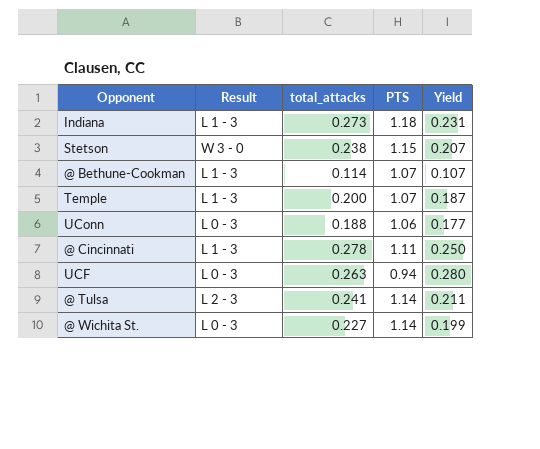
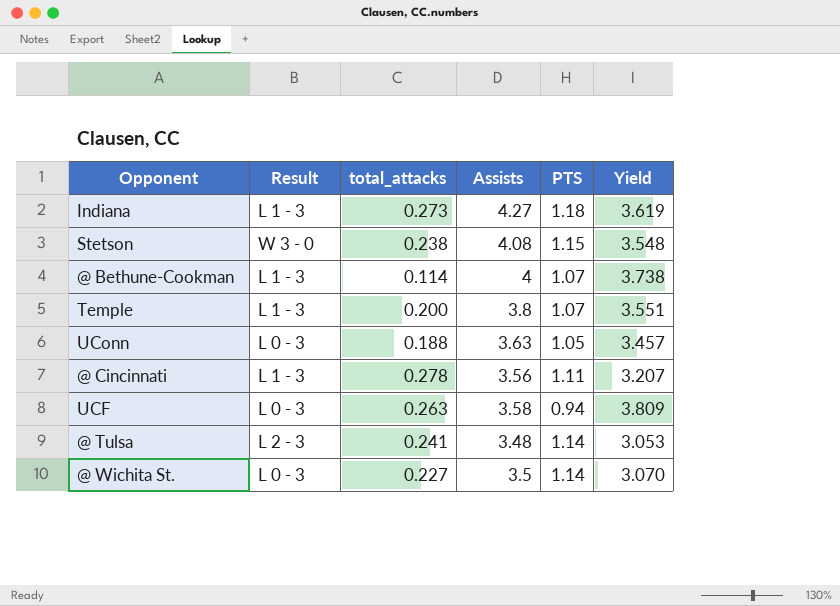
column Assists | position: none -> 4
column Yield | formula: [total_attacks] / [PTS] -> [Assists] / [PTS]
UConn | PTS: 1.06 -> 1.05

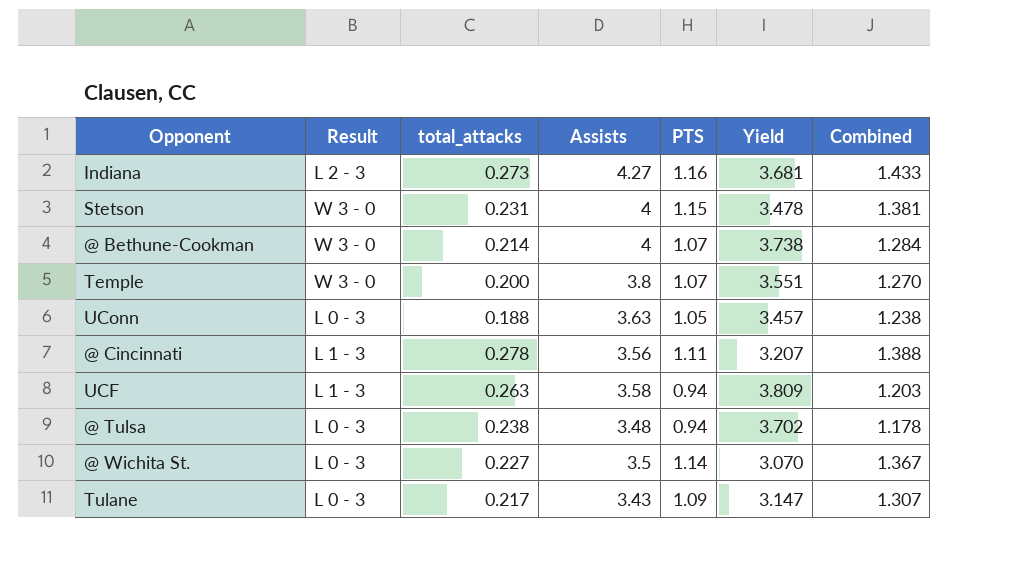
column Combined | formula: none -> [total_attacks] + [PTS]
Indiana | Result: L 1 - 3 -> L 2 - 3
Indiana | PTS: 1.18 -> 1.16
Indiana | Yield: 3.619 -> 3.681
Stetson | total_attacks: 0.238 -> 0.231
Stetson | Assists: 4.08 -> 4
Stetson | Yield: 3.548 -> 3.478
@ Bethune-Cookman | Result: L 1 - 3 -> W 3 - 0
@ Bethune-Cookman | total_attacks: 0.114 -> 0.214
Temple | Result: L 1 - 3 -> W 3 - 0
UCF | Result: L 0 - 3 -> L 1 - 3
@ Tulsa | Result: L 2 - 3 -> L 0 - 3
@ Tulsa | total_attacks: 0.241 -> 0.238
@ Tulsa | PTS: 1.14 -> 0.94
@ Tulsa | Yield: 3.053 -> 3.702
row Tulane: none -> L 0 - 3 | 0.217 | 3.43 | 1.09 | 3.147 | 1.307

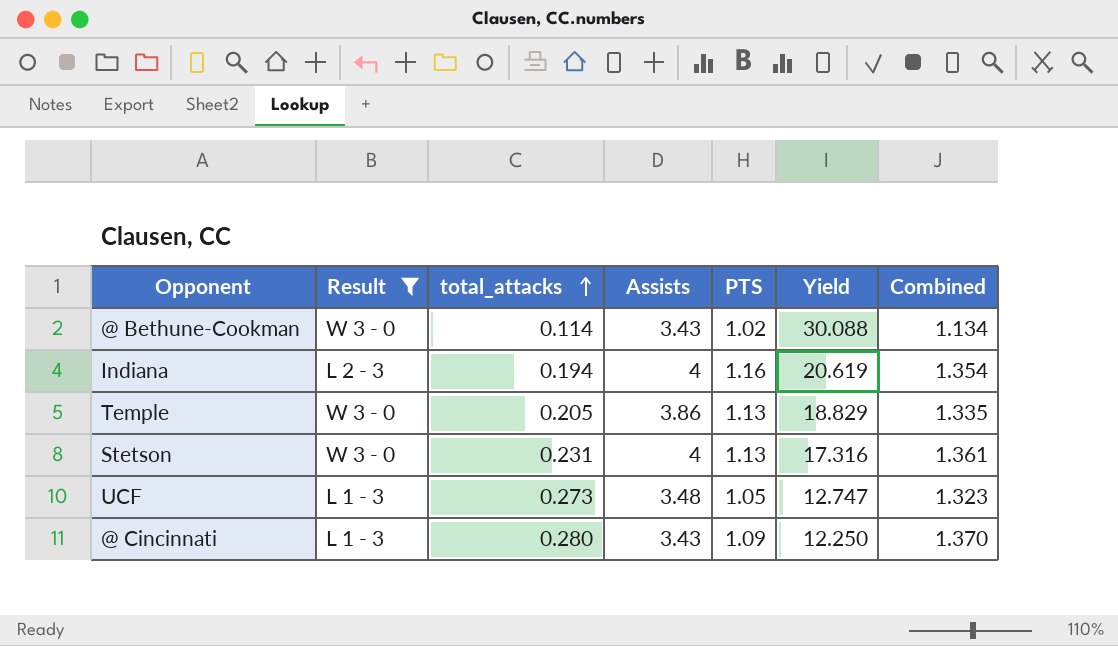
filter: none -> Result != L 0 - 3
row order: none -> total_attacks ascending
column Yield | formula: [Assists] / [PTS] -> [Assists] / [total_attacks]
@ Bethune-Cookman | total_attacks: 0.214 -> 0.114
@ Bethune-Cookman | Assists: 4 -> 3.43
@ Bethune-Cookman | PTS: 1.07 -> 1.02
@ Bethune-Cookman | Combined: 1.284 -> 1.134
Indiana | total_attacks: 0.273 -> 0.194
Indiana | Assists: 4.27 -> 4
Indiana | Combined: 1.433 -> 1.354
Temple | total_attacks: 0.200 -> 0.205
Temple | Assists: 3.8 -> 3.86
Temple | PTS: 1.07 -> 1.13
Temple | Combined: 1.270 -> 1.335
Stetson | PTS: 1.15 -> 1.13
Stetson | Combined: 1.381 -> 1.361
UCF | total_attacks: 0.263 -> 0.273
UCF | Assists: 3.58 -> 3.48
UCF | PTS: 0.94 -> 1.05
UCF | Combined: 1.203 -> 1.323
@ Cincinnati | total_attacks: 0.278 -> 0.280
@ Cincinnati | Assists: 3.56 -> 3.43
@ Cincinnati | PTS: 1.11 -> 1.09
@ Cincinnati | Combined: 1.388 -> 1.370

